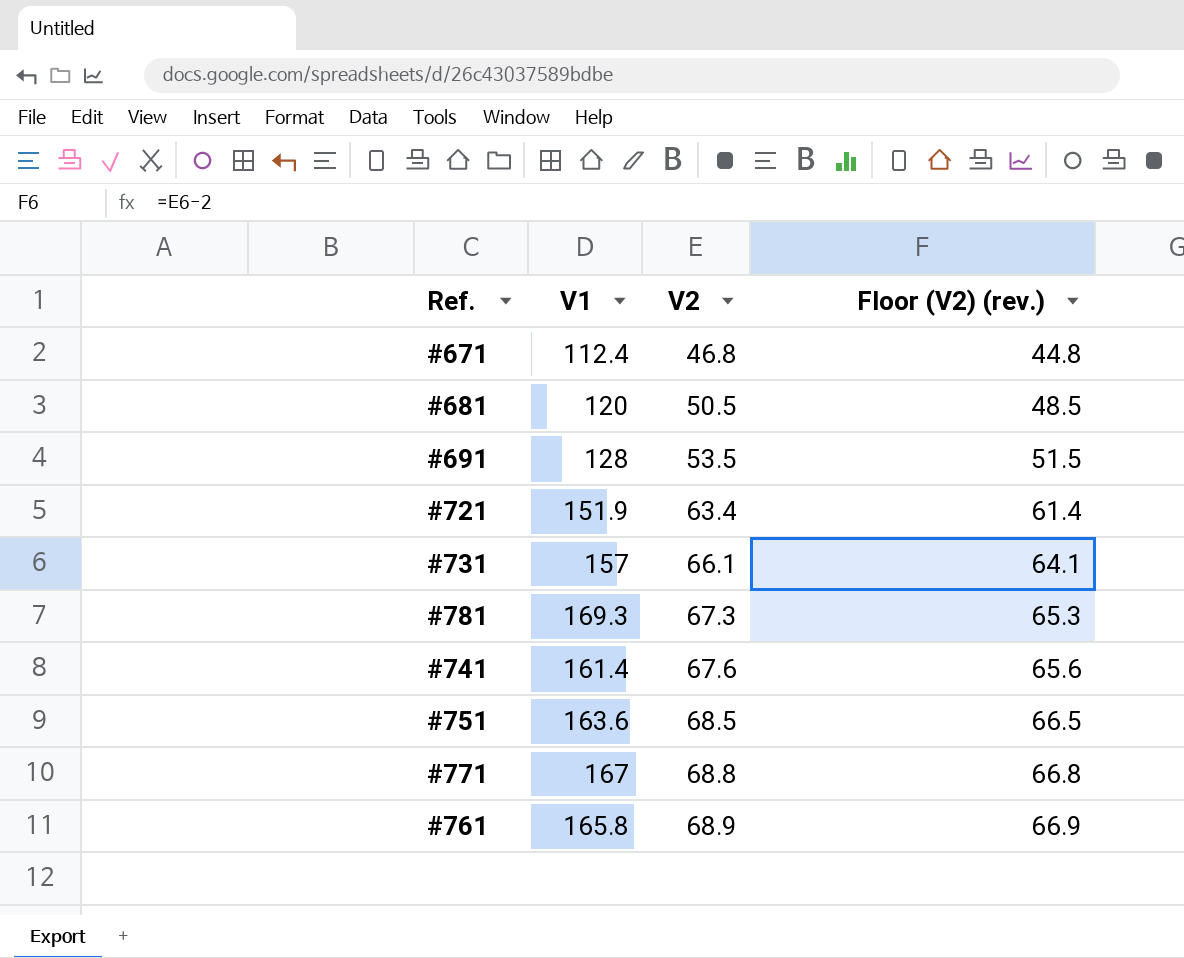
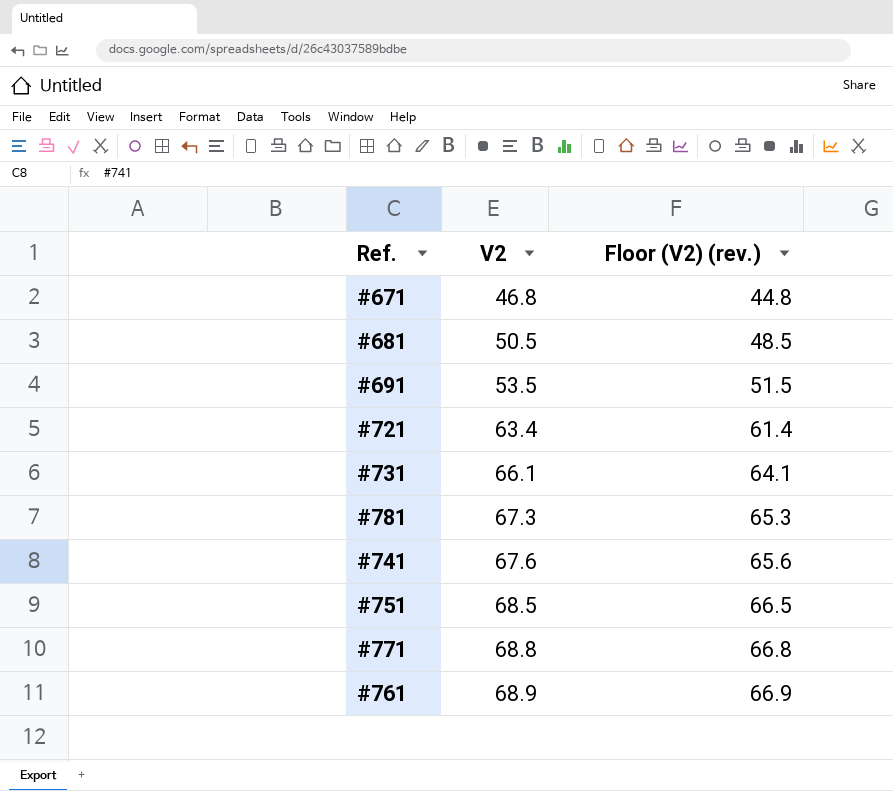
column V1 | position: 2 -> none

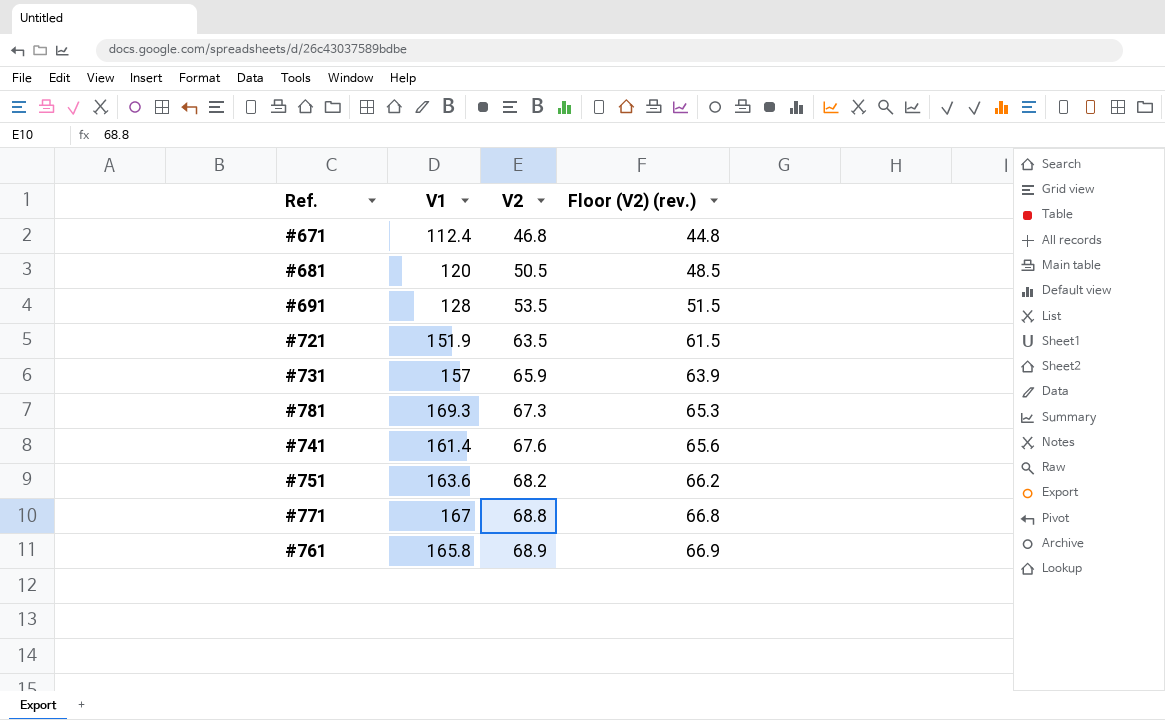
column V1 | position: none -> 2
#721 | V2: 63.4 -> 63.5
#721 | Floor (V2) (rev.): 61.4 -> 61.5
#731 | V2: 66.1 -> 65.9
#731 | Floor (V2) (rev.): 64.1 -> 63.9
#751 | V2: 68.5 -> 68.2
#751 | Floor (V2) (rev.): 66.5 -> 66.2

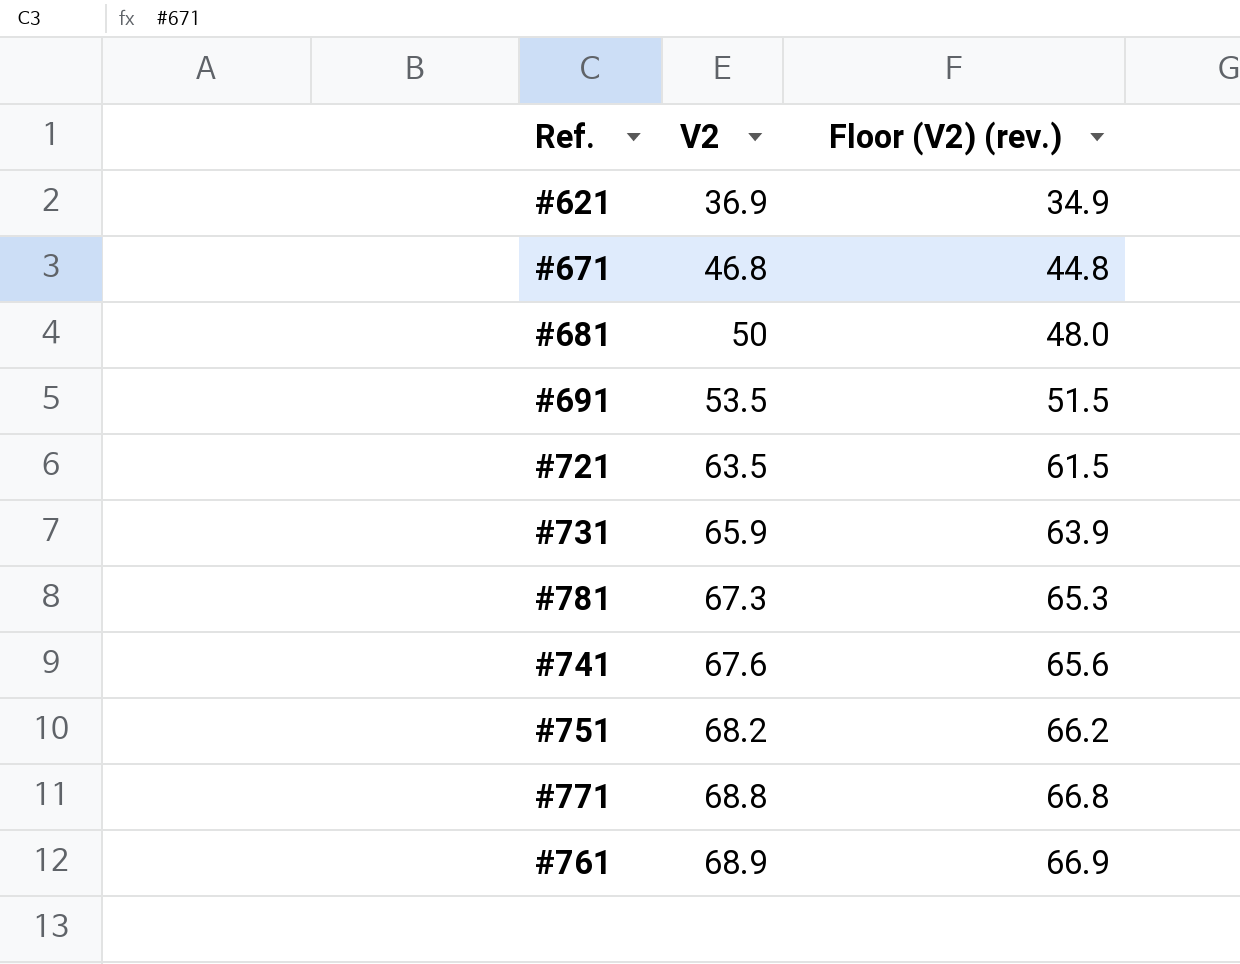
column V1 | position: 2 -> none
row #621: none -> 36.9 | 34.9
#681 | V2: 50.5 -> 50
#681 | Floor (V2) (rev.): 48.5 -> 48.0

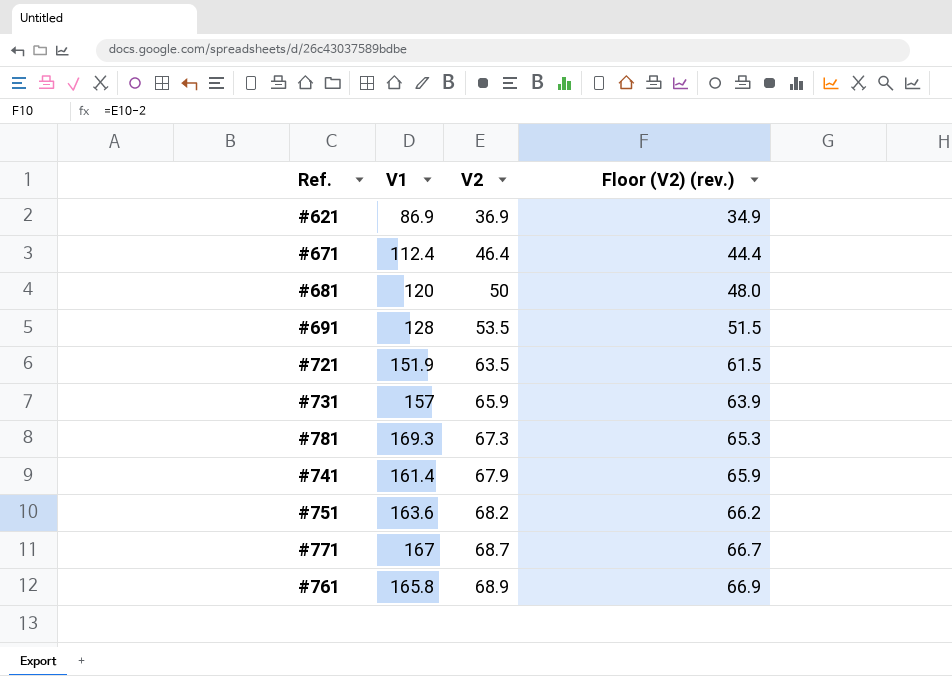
column V1 | position: none -> 2
#671 | V2: 46.8 -> 46.4
#671 | Floor (V2) (rev.): 44.8 -> 44.4
#741 | V2: 67.6 -> 67.9
#741 | Floor (V2) (rev.): 65.6 -> 65.9
#771 | V2: 68.8 -> 68.7
#771 | Floor (V2) (rev.): 66.8 -> 66.7

